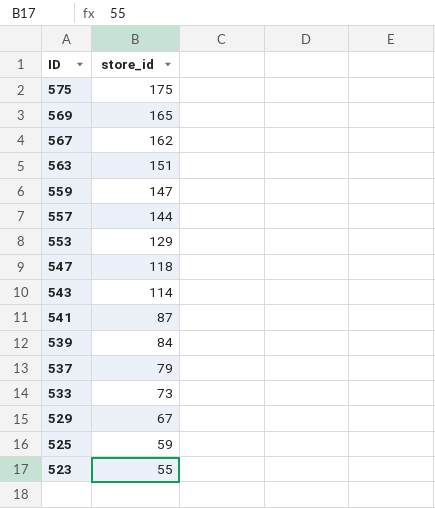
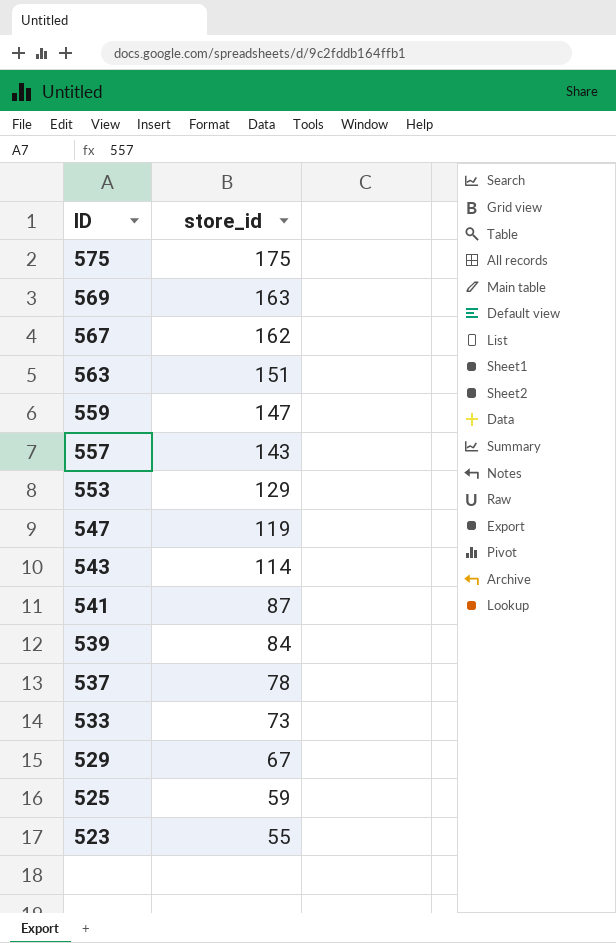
569 | store_id: 165 -> 163
557 | store_id: 144 -> 143
547 | store_id: 118 -> 119
537 | store_id: 79 -> 78

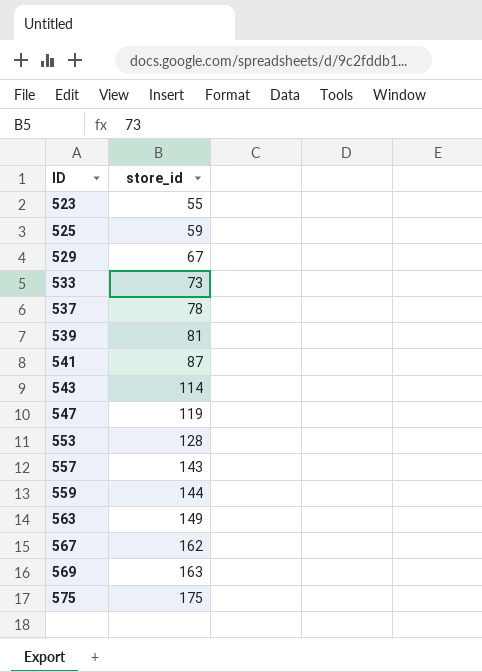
row order: ID descending -> ID ascending
539 | store_id: 84 -> 81
553 | store_id: 129 -> 128
559 | store_id: 147 -> 144
563 | store_id: 151 -> 149

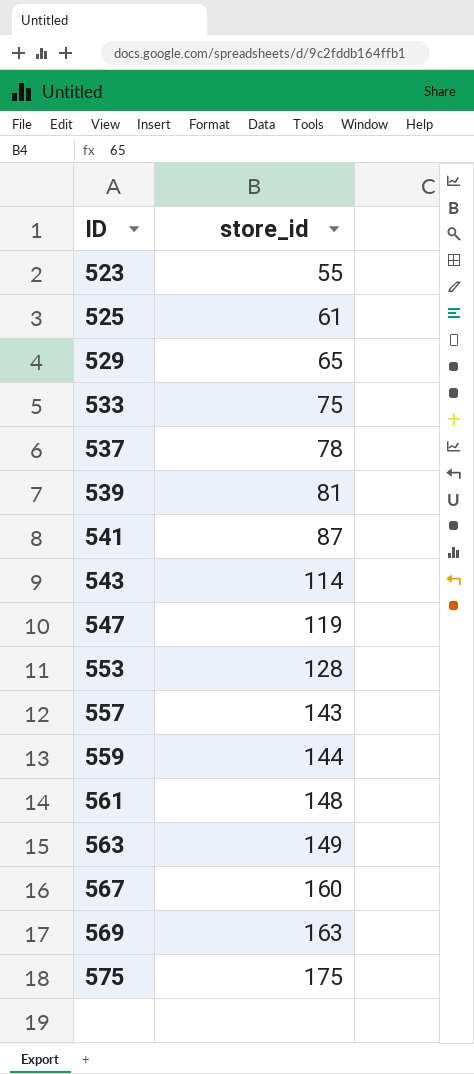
525 | store_id: 59 -> 61
529 | store_id: 67 -> 65
533 | store_id: 73 -> 75
row 561: none -> 148
567 | store_id: 162 -> 160

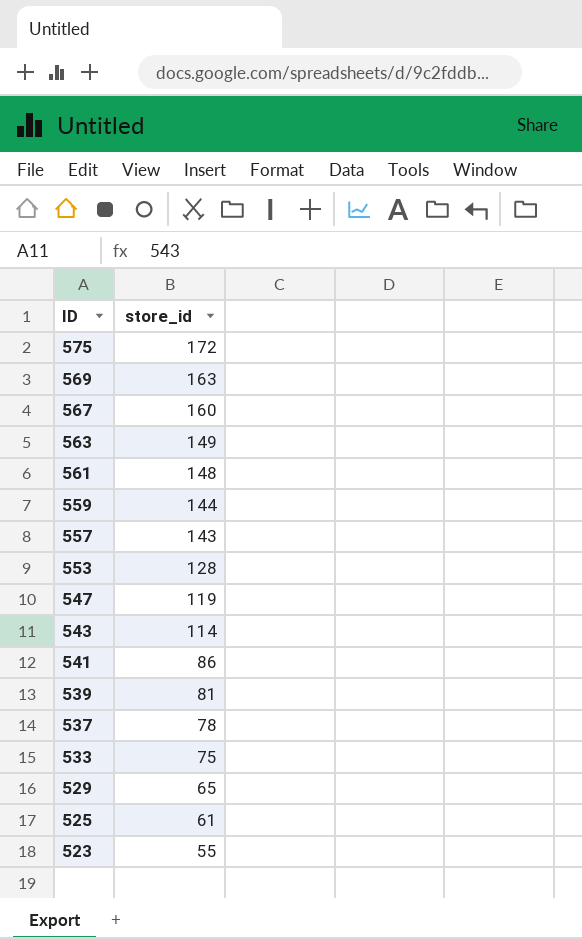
row order: ID ascending -> ID descending
575 | store_id: 175 -> 172
541 | store_id: 87 -> 86

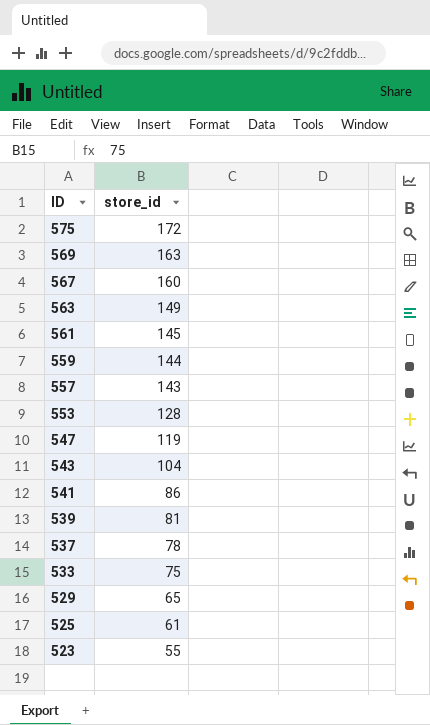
561 | store_id: 148 -> 145
543 | store_id: 114 -> 104

